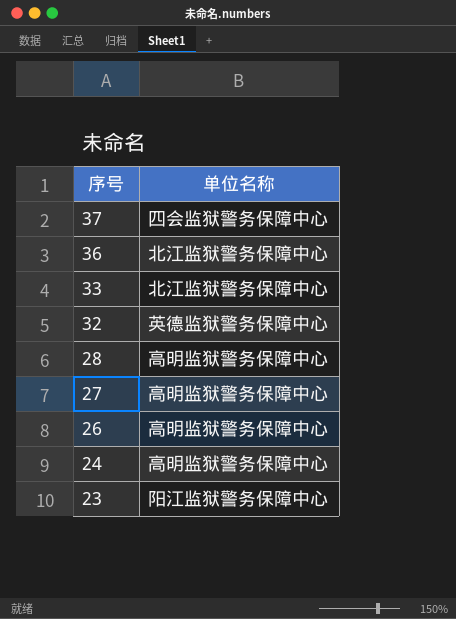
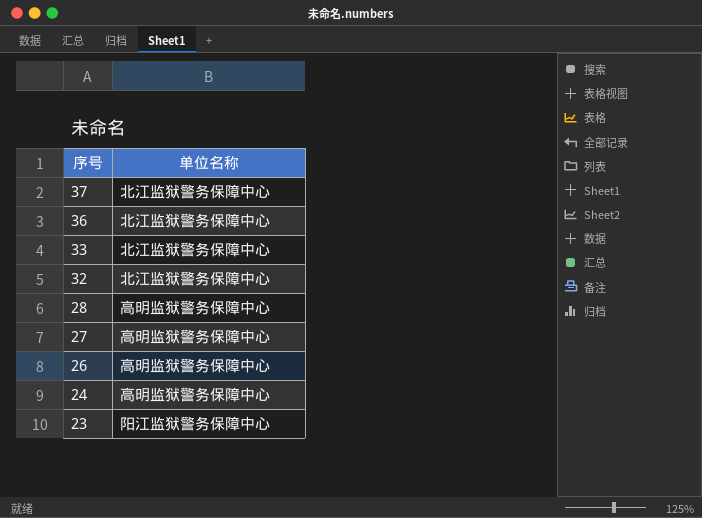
37 | 单位名称: 四会监狱警务保障中心 -> 北江监狱警务保障中心
32 | 单位名称: 英德监狱警务保障中心 -> 北江监狱警务保障中心

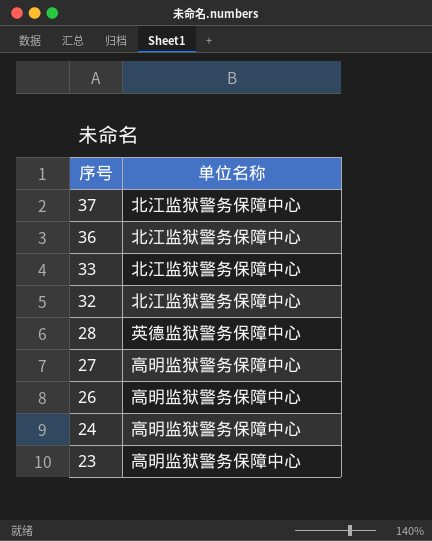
28 | 单位名称: 高明监狱警务保障中心 -> 英德监狱警务保障中心
23 | 单位名称: 阳江监狱警务保障中心 -> 高明监狱警务保障中心

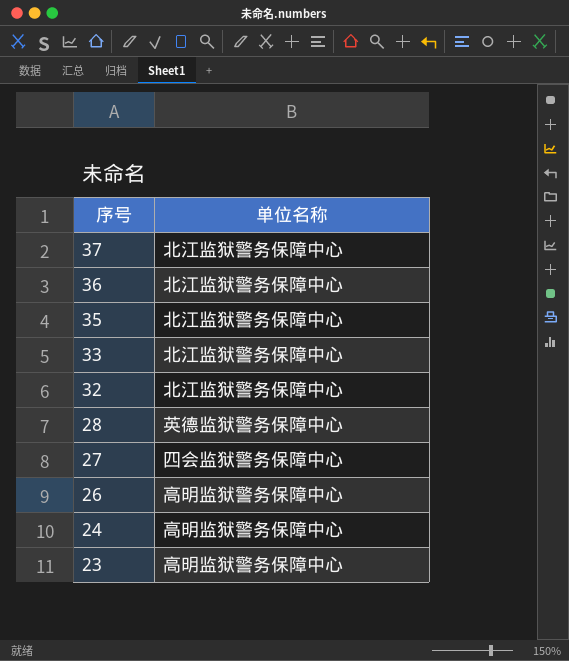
row 35: none -> 北江监狱警务保障中心
27 | 单位名称: 高明监狱警务保障中心 -> 四会监狱警务保障中心

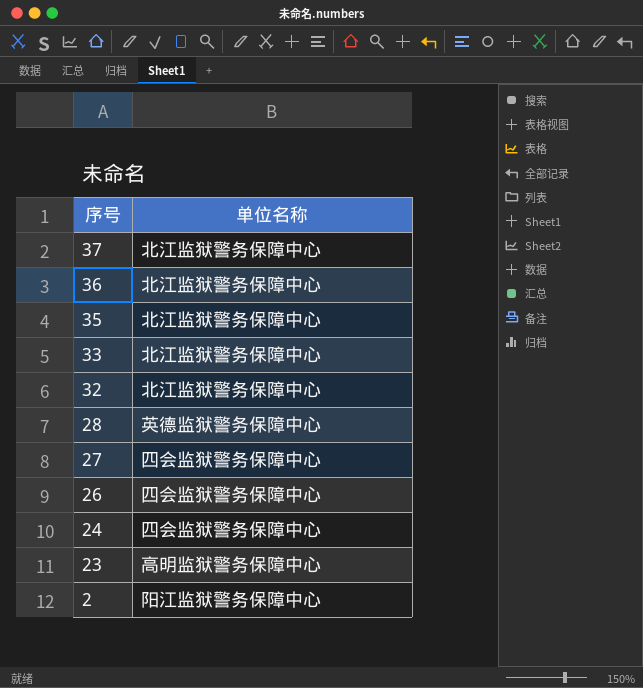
26 | 单位名称: 高明监狱警务保障中心 -> 四会监狱警务保障中心
24 | 单位名称: 高明监狱警务保障中心 -> 四会监狱警务保障中心
row 2: none -> 阳江监狱警务保障中心

